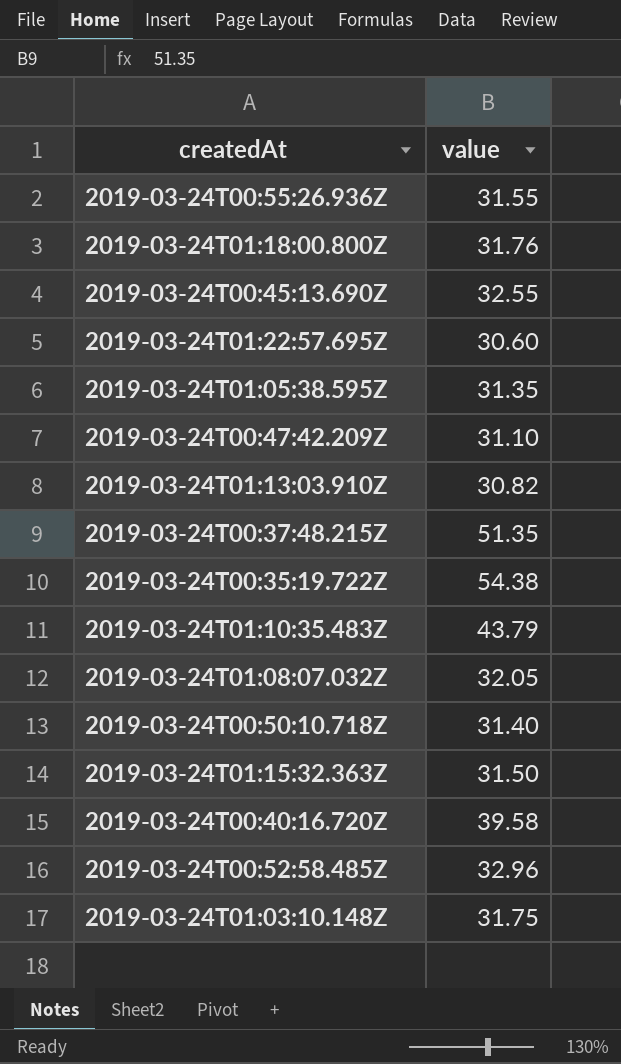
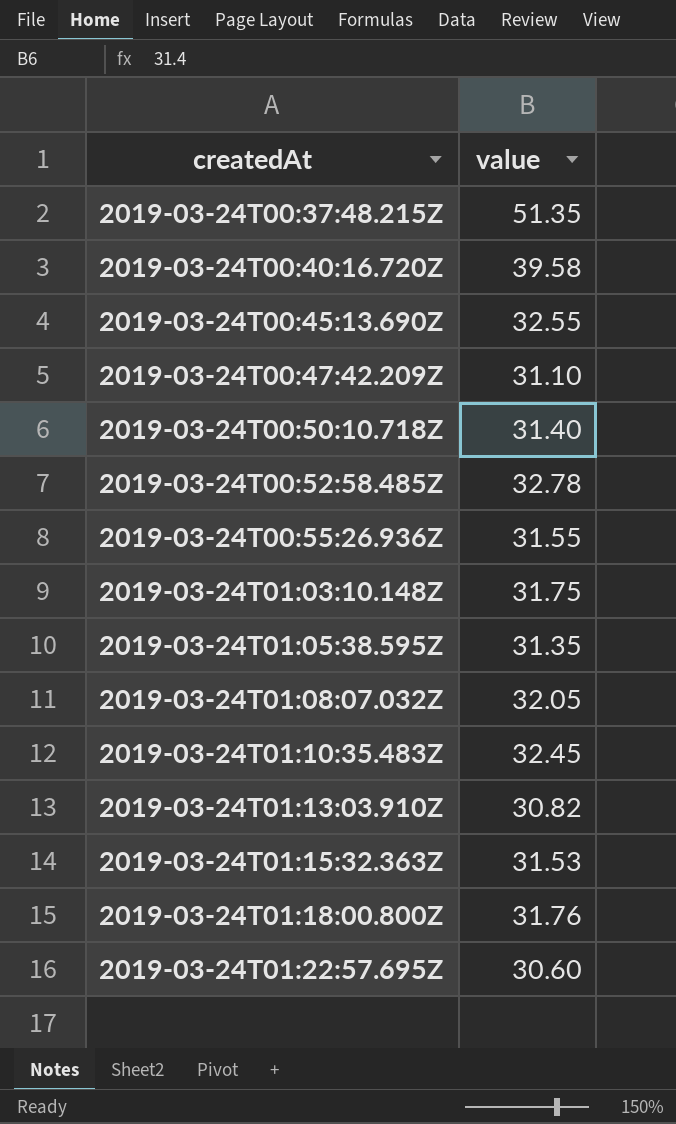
row order: none -> createdAt ascending
row 2019-03-24T00:35:19.722Z: 54.38 -> none
2019-03-24T00:52:58.485Z | value: 32.96 -> 32.78
2019-03-24T01:10:35.483Z | value: 43.79 -> 32.45
2019-03-24T01:15:32.363Z | value: 31.50 -> 31.53

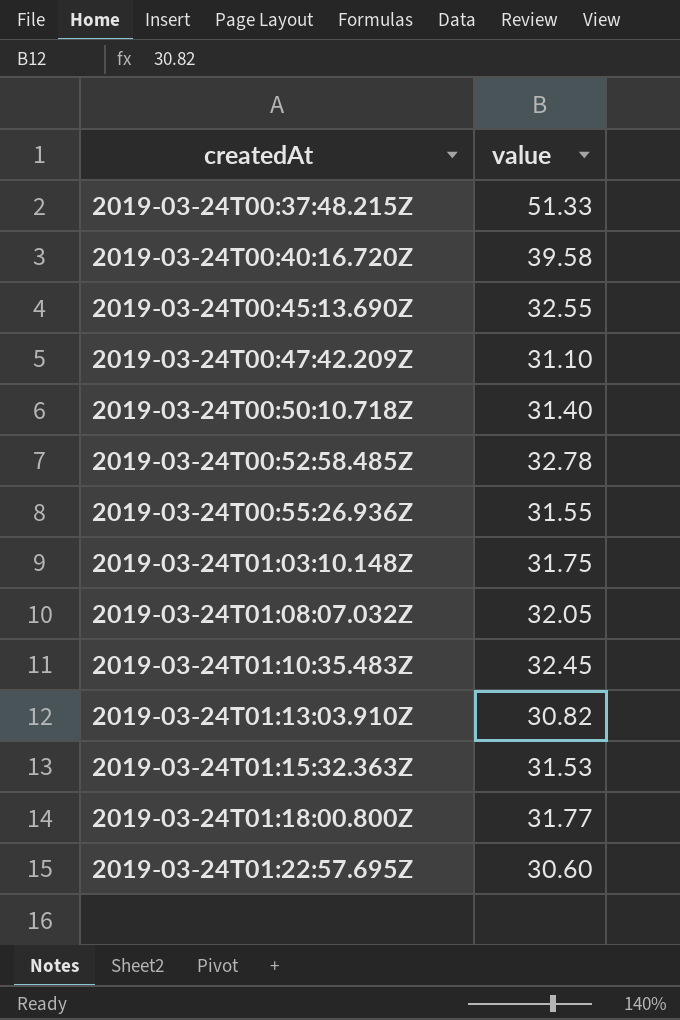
row 2019-03-24T01:05:38.595Z: 31.35 -> none
2019-03-24T00:37:48.215Z | value: 51.35 -> 51.33
2019-03-24T01:18:00.800Z | value: 31.76 -> 31.77

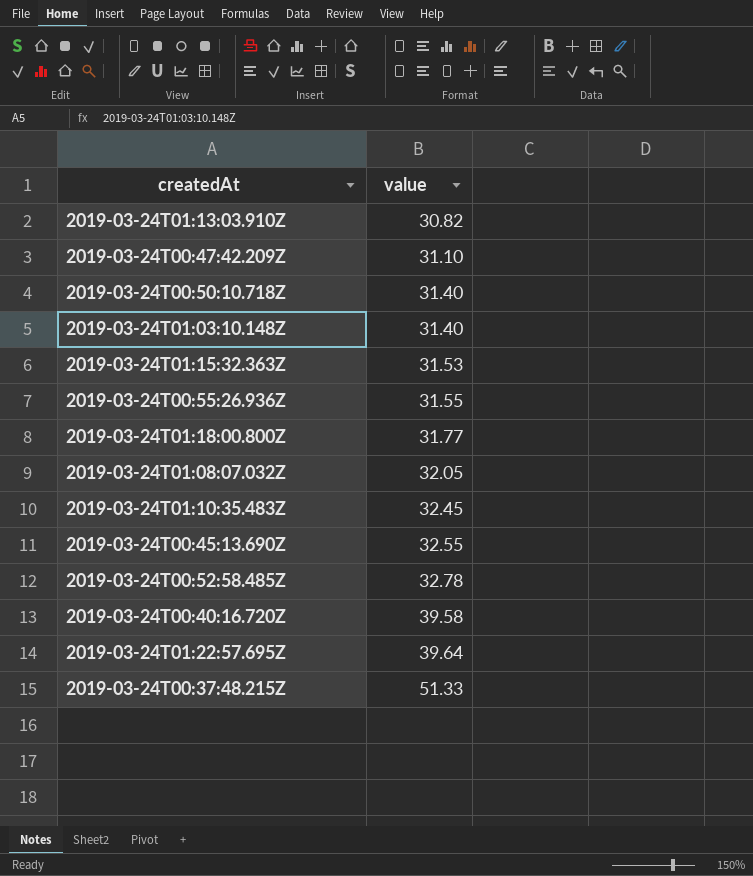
row order: createdAt ascending -> value ascending
2019-03-24T01:03:10.148Z | value: 31.75 -> 31.40
2019-03-24T01:22:57.695Z | value: 30.60 -> 39.64

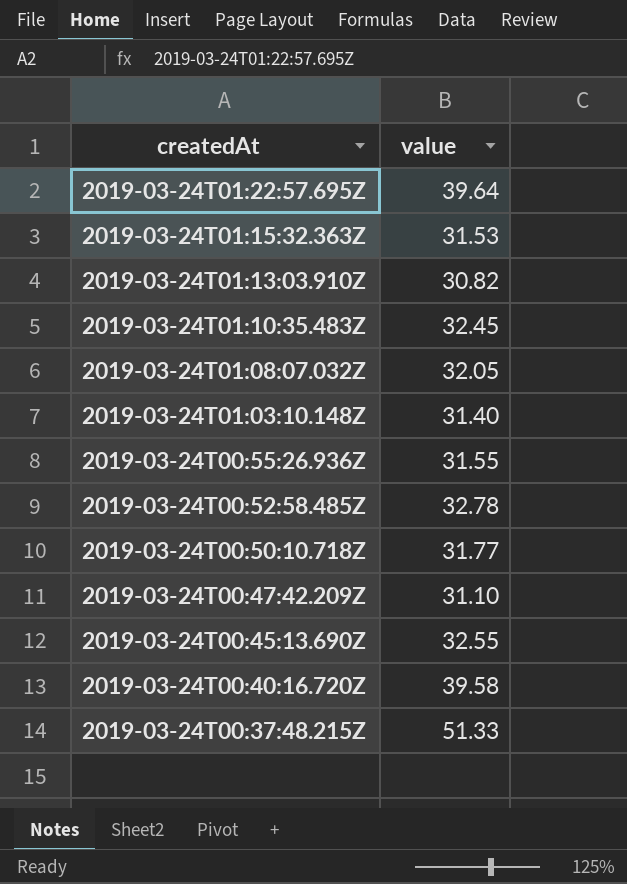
row order: value ascending -> createdAt descending
row 2019-03-24T01:18:00.800Z: 31.77 -> none
2019-03-24T00:50:10.718Z | value: 31.40 -> 31.77

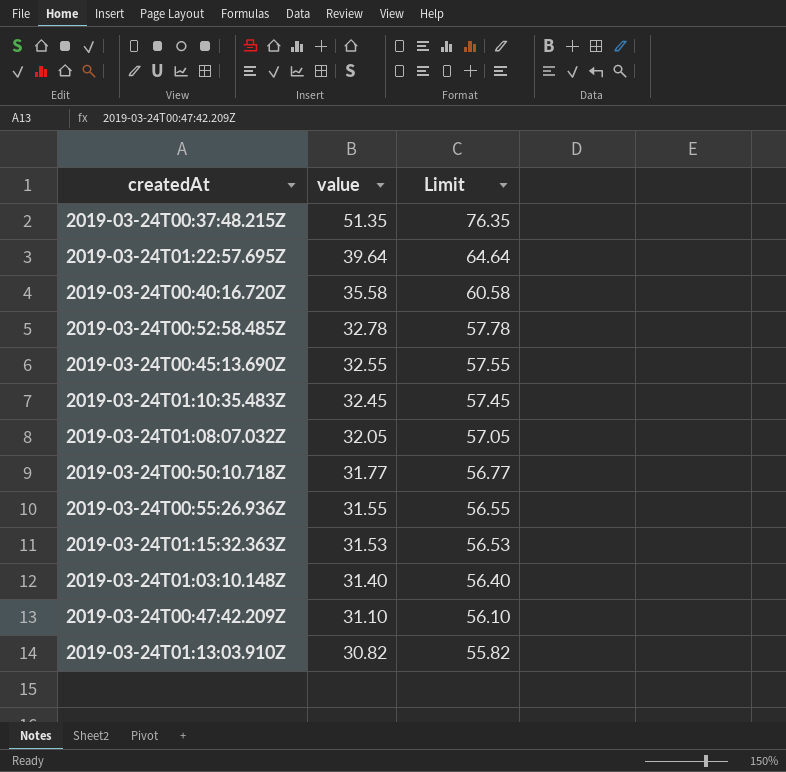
row order: createdAt descending -> value descending
column Limit | formula: none -> [value] + 25
2019-03-24T00:37:48.215Z | value: 51.33 -> 51.35
2019-03-24T00:40:16.720Z | value: 39.58 -> 35.58

